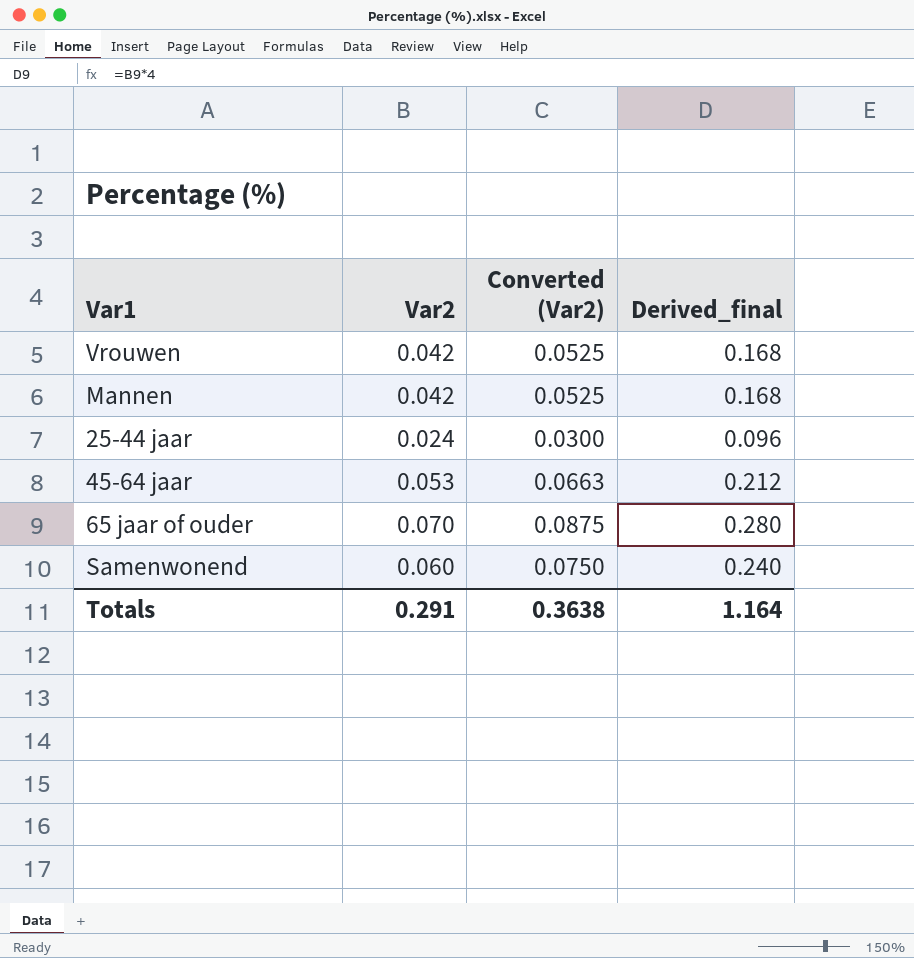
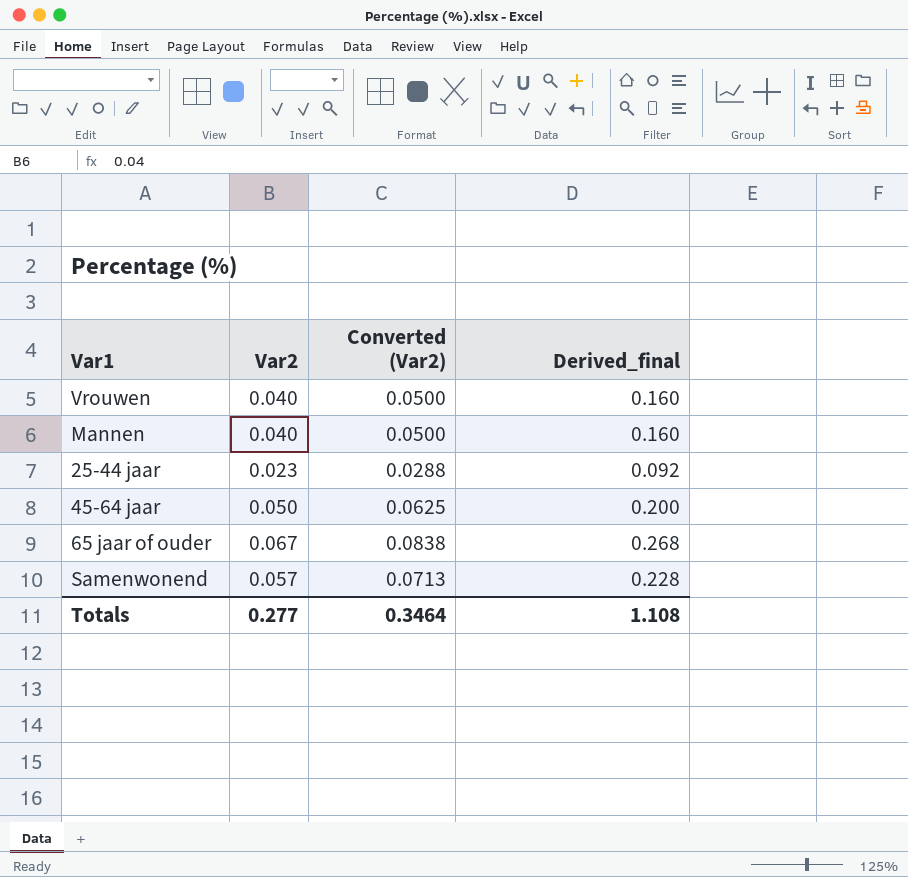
Vrouwen | Var2: 0.042 -> 0.040
Vrouwen | Converted (Var2): 0.0525 -> 0.0500
Vrouwen | Derived_final: 0.168 -> 0.160
Mannen | Var2: 0.042 -> 0.040
Mannen | Converted (Var2): 0.0525 -> 0.0500
Mannen | Derived_final: 0.168 -> 0.160
25-44 jaar | Var2: 0.024 -> 0.023
25-44 jaar | Converted (Var2): 0.0300 -> 0.0288
25-44 jaar | Derived_final: 0.096 -> 0.092
45-64 jaar | Var2: 0.053 -> 0.050
45-64 jaar | Converted (Var2): 0.0663 -> 0.0625
45-64 jaar | Derived_final: 0.212 -> 0.200
65 jaar of ouder | Var2: 0.070 -> 0.067
65 jaar of ouder | Converted (Var2): 0.0875 -> 0.0838
65 jaar of ouder | Derived_final: 0.280 -> 0.268
Samenwonend | Var2: 0.060 -> 0.057
Samenwonend | Converted (Var2): 0.0750 -> 0.0713
Samenwonend | Derived_final: 0.240 -> 0.228
Totals | Var2: 0.291 -> 0.277
Totals | Converted (Var2): 0.3638 -> 0.3464
Totals | Derived_final: 1.164 -> 1.108

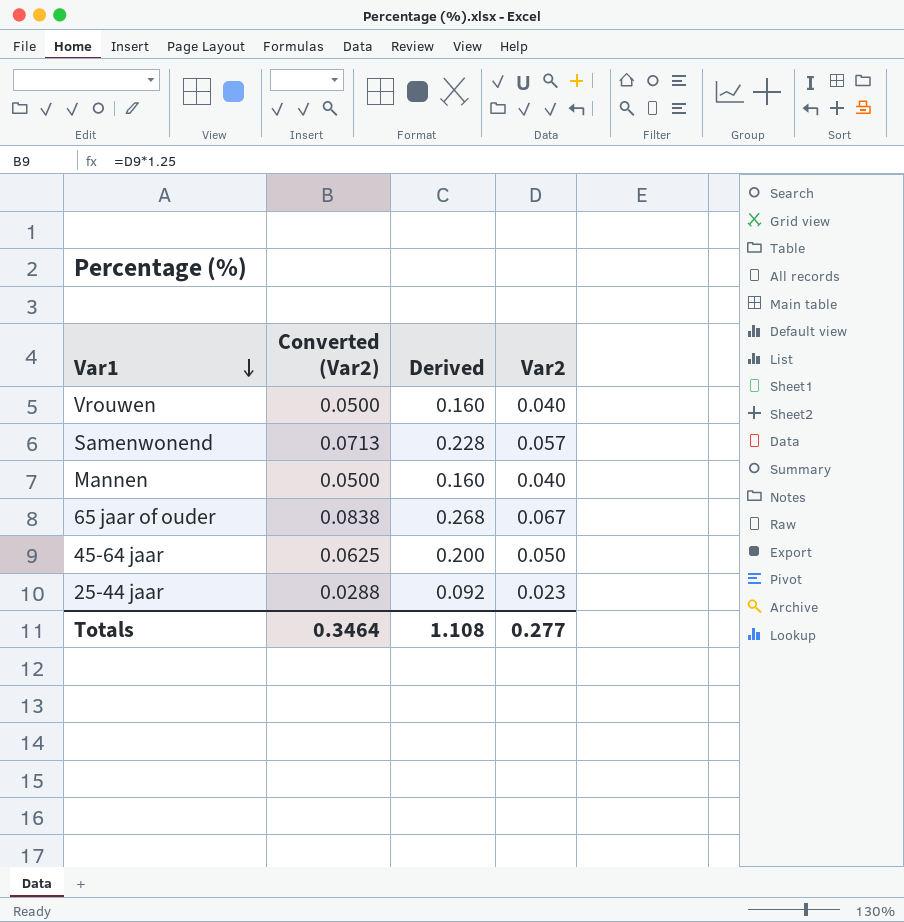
row order: none -> Var1 descending
column name: Derived_final -> Derived
column Var2 | position: 2 -> 4

